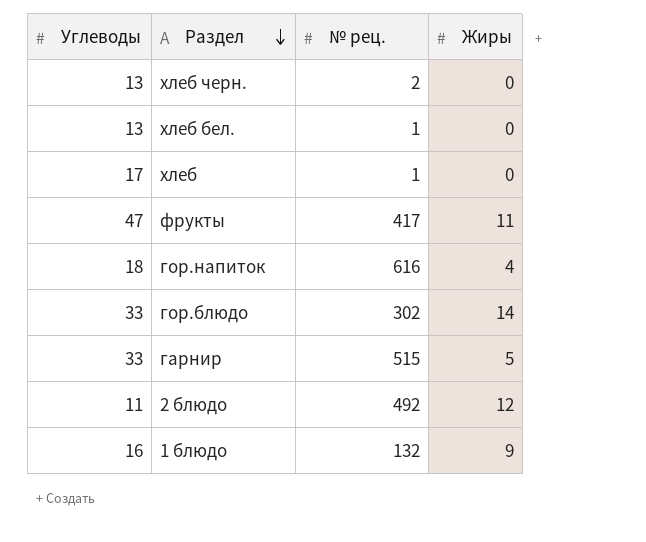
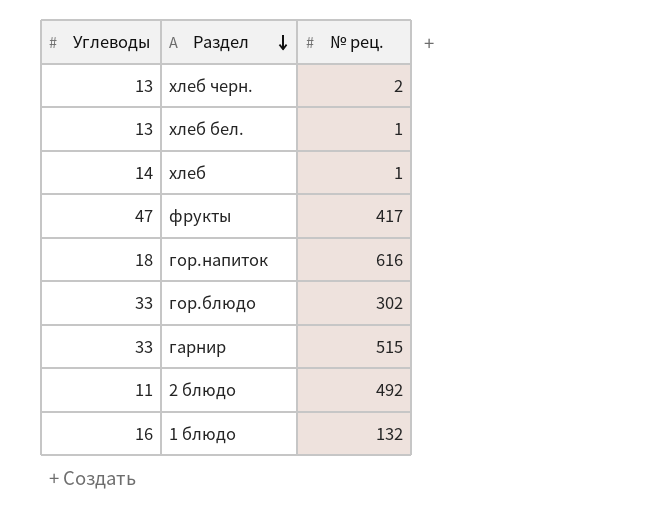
column Жиры | position: 4 -> none
хлеб | Углеводы: 17 -> 14

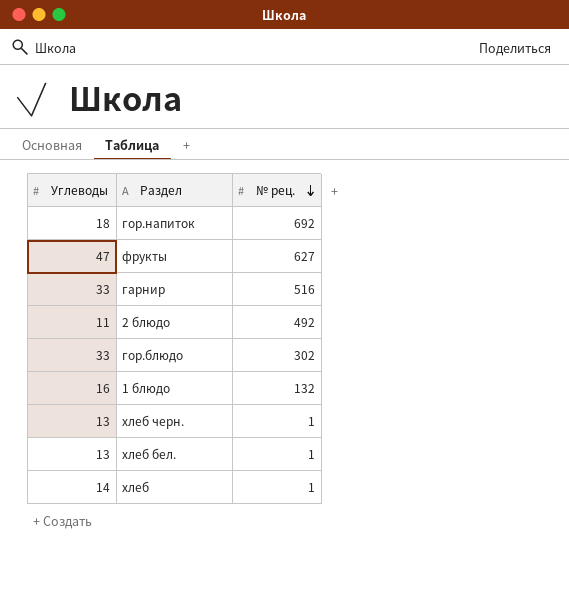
row order: Раздел descending -> № рец. descending
гор.напиток | № рец.: 616 -> 692
фрукты | № рец.: 417 -> 627
гарнир | № рец.: 515 -> 516
хлеб черн. | № рец.: 2 -> 1

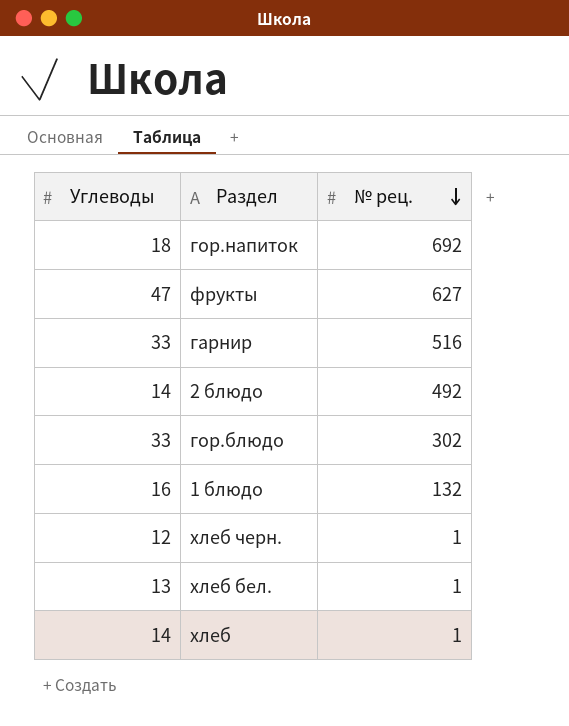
2 блюдо | Углеводы: 11 -> 14
хлеб черн. | Углеводы: 13 -> 12

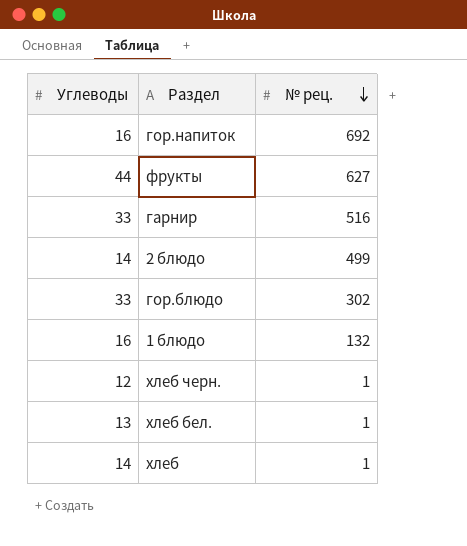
гор.напиток | Углеводы: 18 -> 16
фрукты | Углеводы: 47 -> 44
2 блюдо | № рец.: 492 -> 499

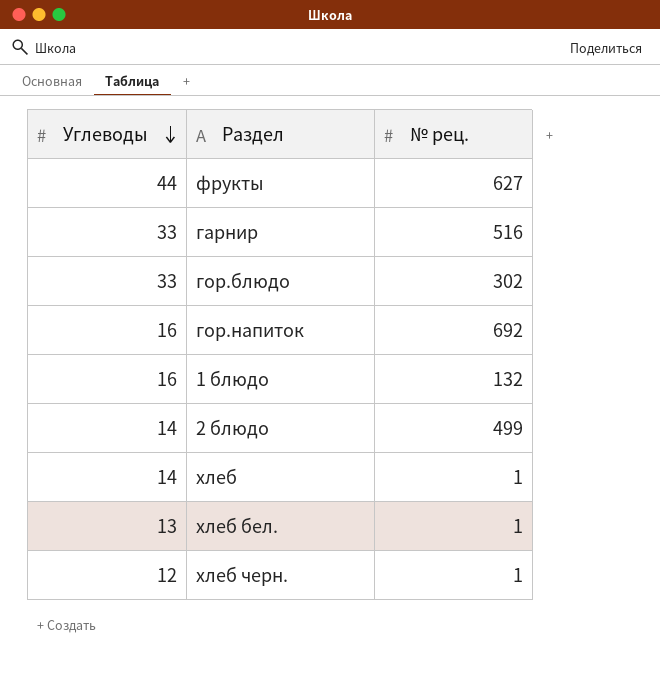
row order: № рец. descending -> Углеводы descending

